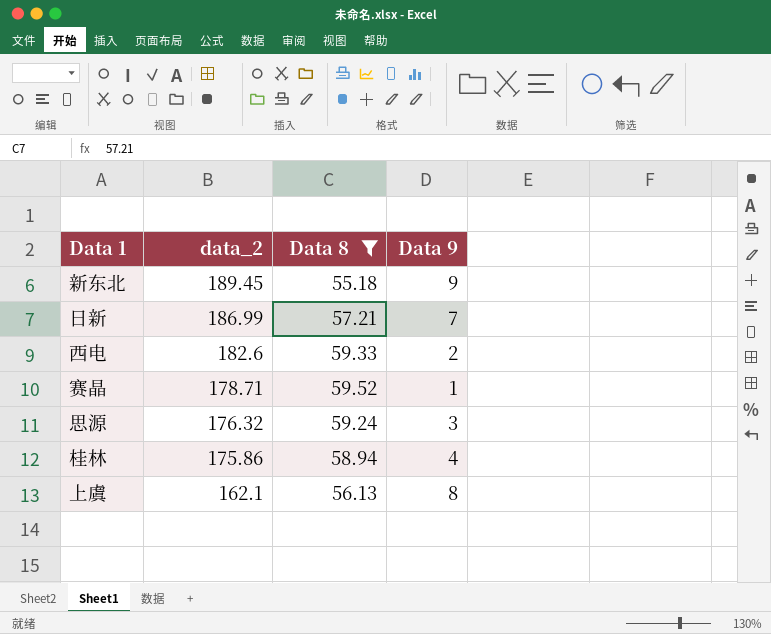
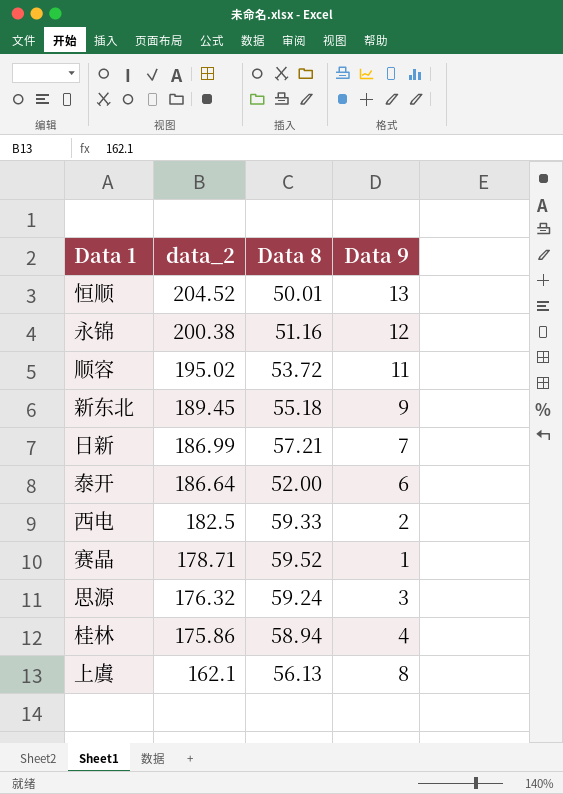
filter: Data 8 >= 55.18 -> none
西电 | data_2: 182.6 -> 182.5

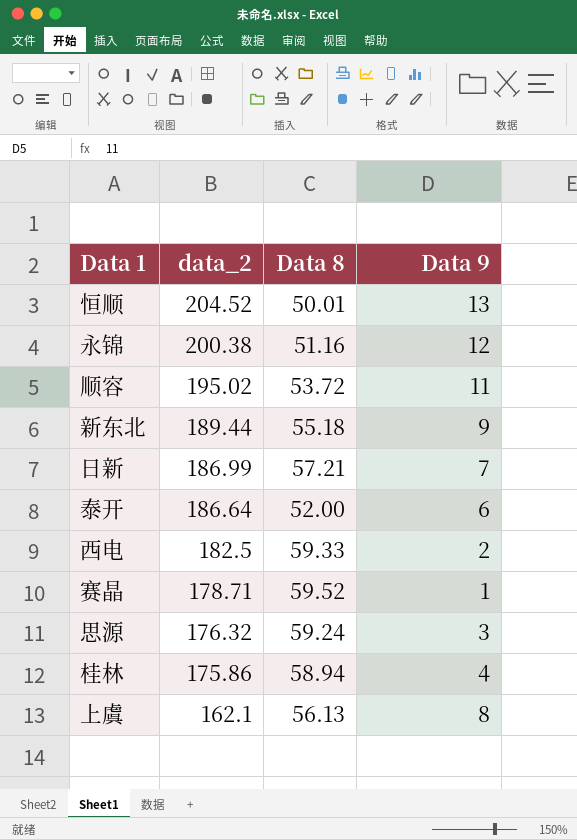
新东北 | data_2: 189.45 -> 189.44

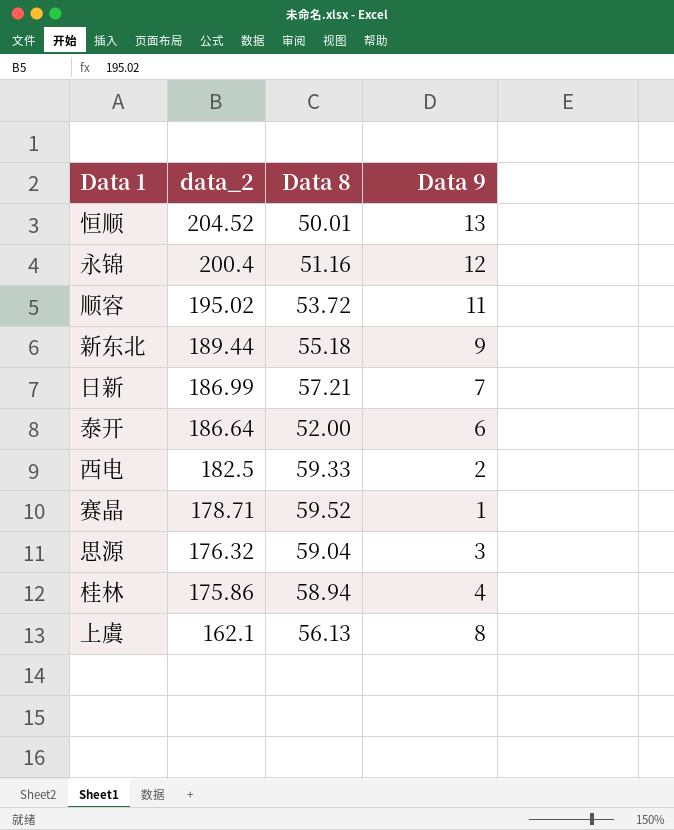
永锦 | data_2: 200.38 -> 200.4
思源 | Data 8: 59.24 -> 59.04

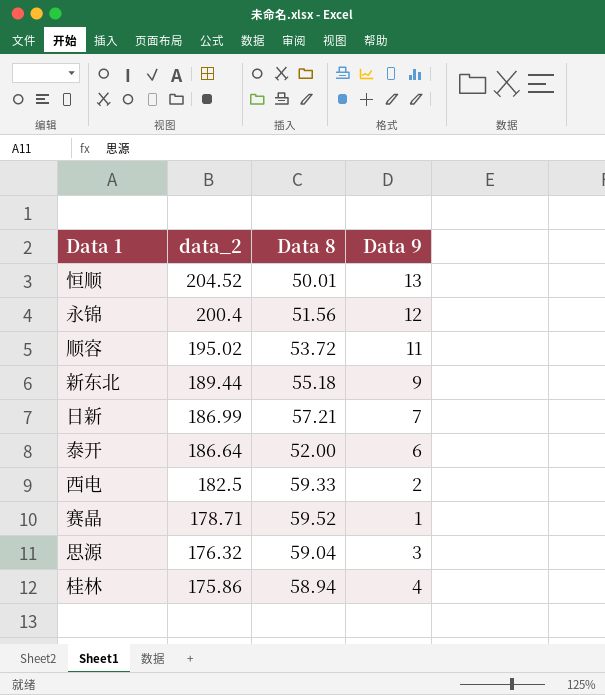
row 上虞: 162.1 | 56.13 | 8 -> none
永锦 | Data 8: 51.16 -> 51.56

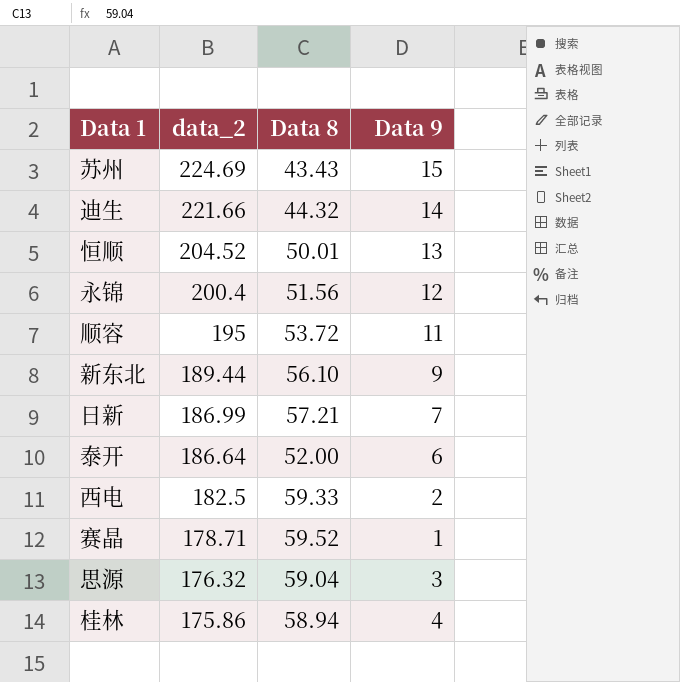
row 苏州: none -> 224.69 | 43.43 | 15
row 迪生: none -> 221.66 | 44.32 | 14
顺容 | data_2: 195.02 -> 195
新东北 | Data 8: 55.18 -> 56.10

